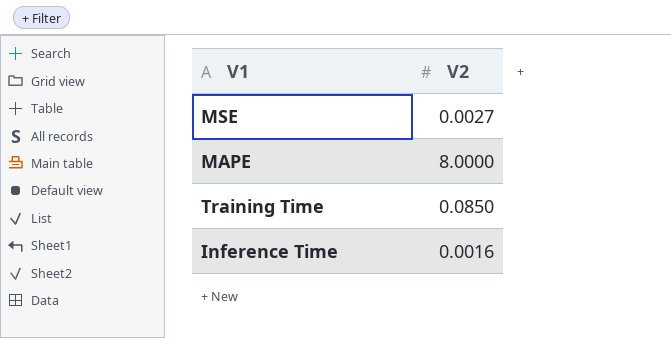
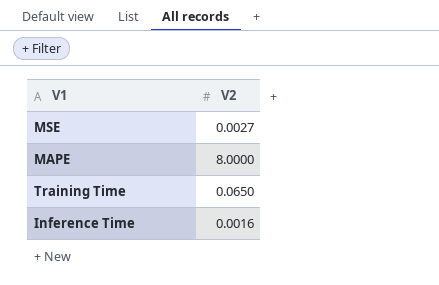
Training Time | V2: 0.0850 -> 0.0650

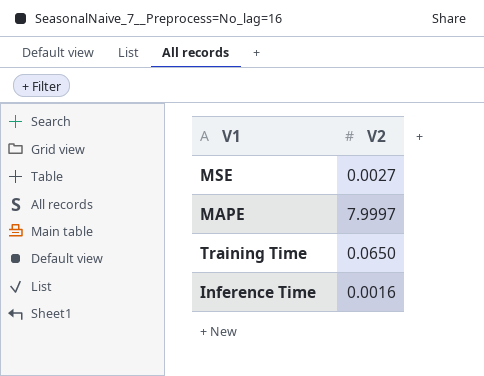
MAPE | V2: 8.0000 -> 7.9997

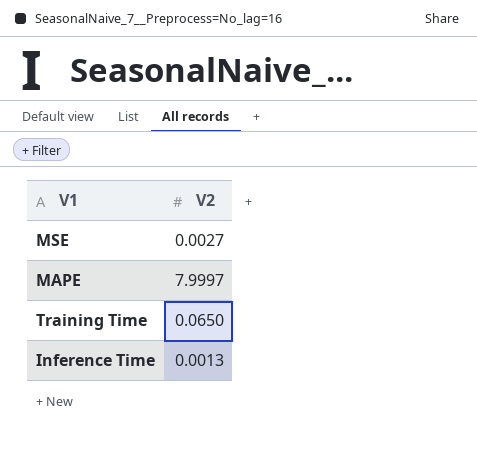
Inference Time | V2: 0.0016 -> 0.0013

